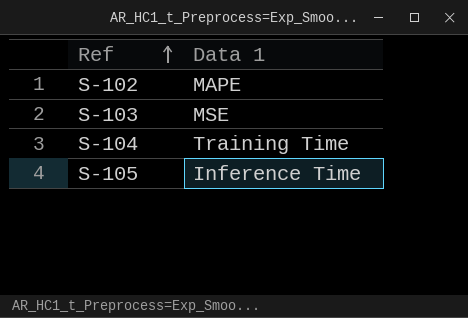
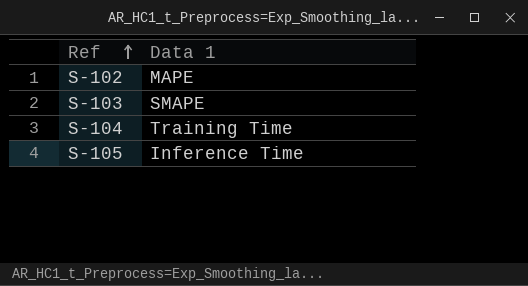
S-103 | Data 1: MSE -> SMAPE

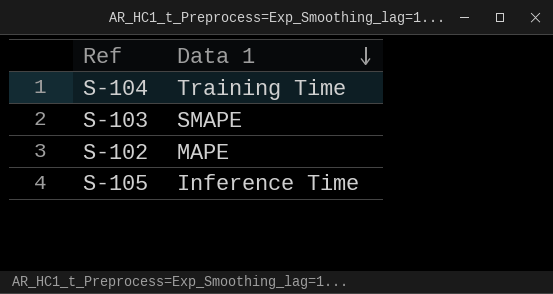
row order: Ref ascending -> Data 1 descending

